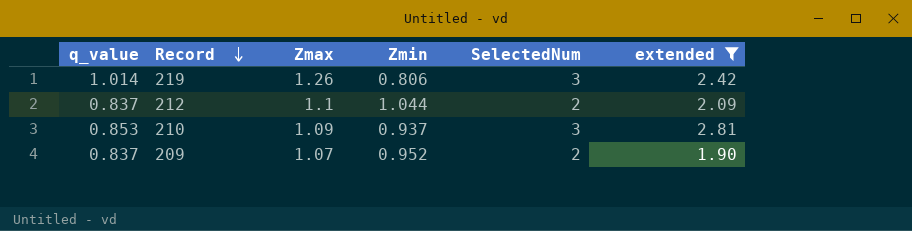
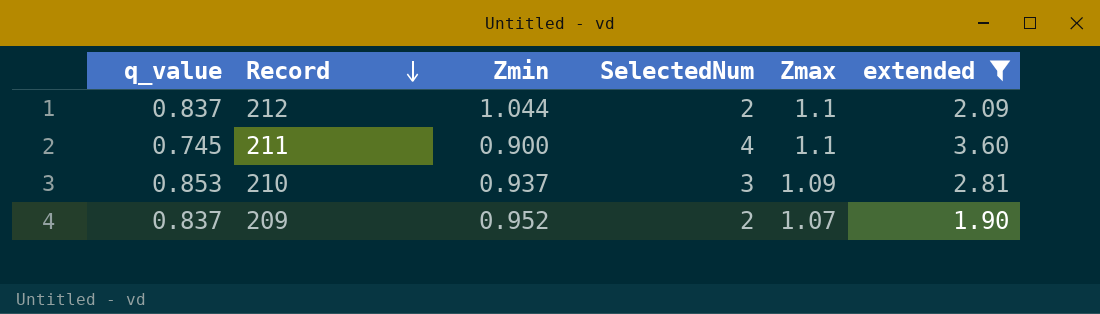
column Zmax | position: 3 -> 5
row 219: 1.014 | 1.26 | 0.806 | 3 | 2.42 -> none
row 211: none -> 0.745 | 0.900 | 4 | 1.1 | 3.60

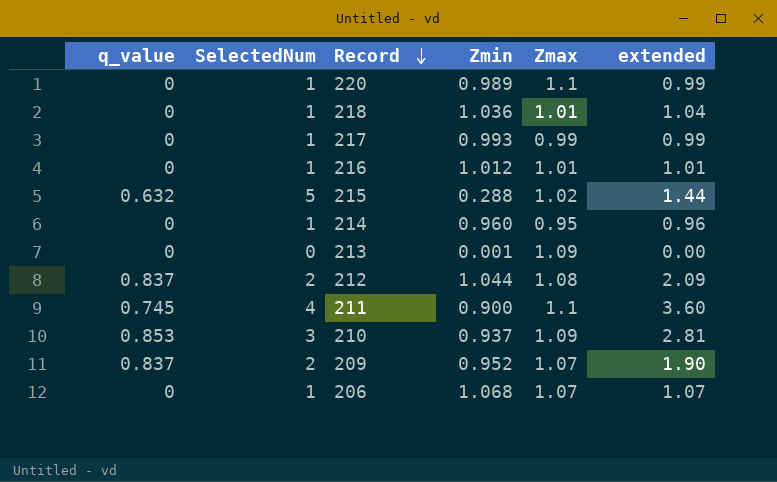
filter: extended >= 1.90 -> none
column SelectedNum | position: 4 -> 2
212 | Zmax: 1.1 -> 1.08

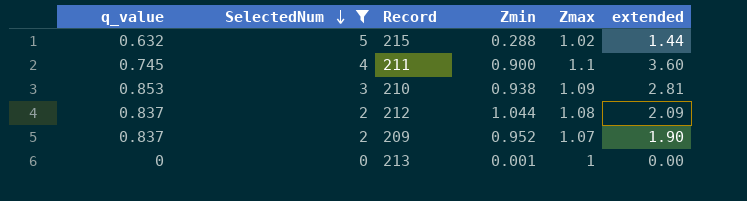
filter: none -> SelectedNum != 1
row order: Record descending -> SelectedNum descending
210 | Zmin: 0.937 -> 0.938
213 | Zmax: 1.09 -> 1

